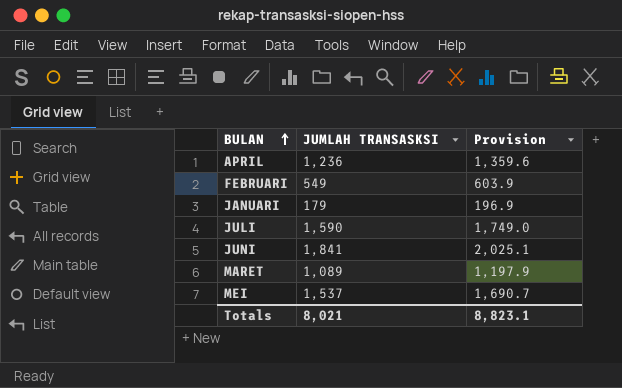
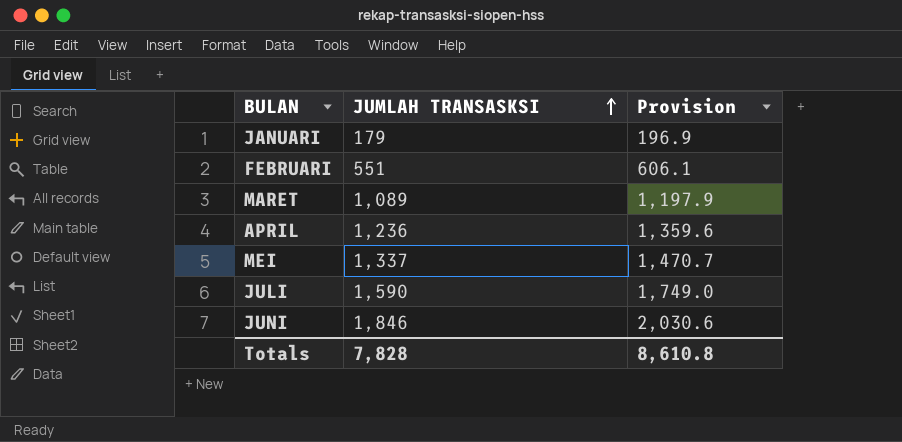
row order: BULAN ascending -> JUMLAH TRANSASKSI ascending
FEBRUARI | JUMLAH TRANSASKSI: 549 -> 551
FEBRUARI | Provision: 603.9 -> 606.1
MEI | JUMLAH TRANSASKSI: 1,537 -> 1,337
MEI | Provision: 1,690.7 -> 1,470.7
JUNI | JUMLAH TRANSASKSI: 1,841 -> 1,846
JUNI | Provision: 2,025.1 -> 2,030.6
Totals | JUMLAH TRANSASKSI: 8,021 -> 7,828
Totals | Provision: 8,823.1 -> 8,610.8

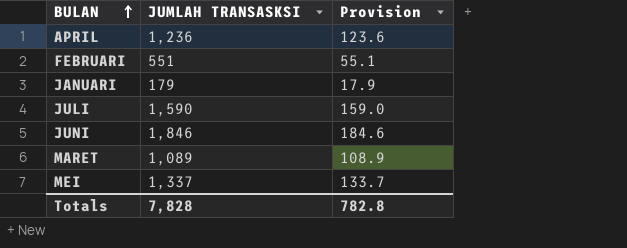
row order: JUMLAH TRANSASKSI ascending -> BULAN ascending
column Provision | formula: [JUMLAH TRANSASKSI] * 1.1 -> [JUMLAH TRANSASKSI] * 0.1
Totals | Provision: 8,610.8 -> 782.8

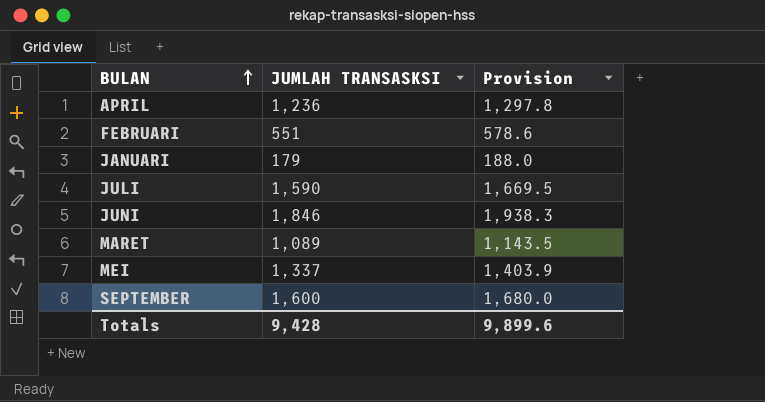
column Provision | formula: [JUMLAH TRANSASKSI] * 0.1 -> [JUMLAH TRANSASKSI] * 1.05
row SEPTEMBER: none -> 1,600 | 1,680.0
Totals | JUMLAH TRANSASKSI: 7,828 -> 9,428
Totals | Provision: 782.8 -> 9,899.6

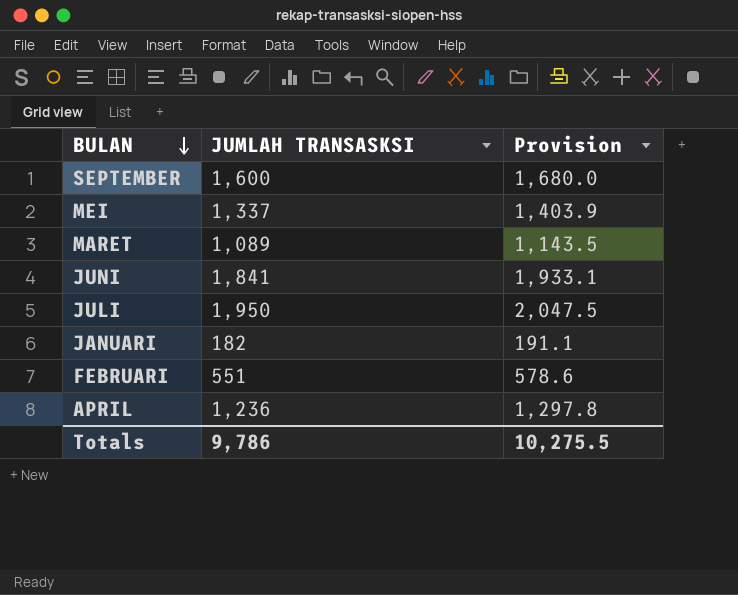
row order: BULAN ascending -> BULAN descending
JUNI | JUMLAH TRANSASKSI: 1,846 -> 1,841
JUNI | Provision: 1,938.3 -> 1,933.1
JULI | JUMLAH TRANSASKSI: 1,590 -> 1,950
JULI | Provision: 1,669.5 -> 2,047.5
JANUARI | JUMLAH TRANSASKSI: 179 -> 182
JANUARI | Provision: 188.0 -> 191.1
Totals | JUMLAH TRANSASKSI: 9,428 -> 9,786
Totals | Provision: 9,899.6 -> 10,275.5

